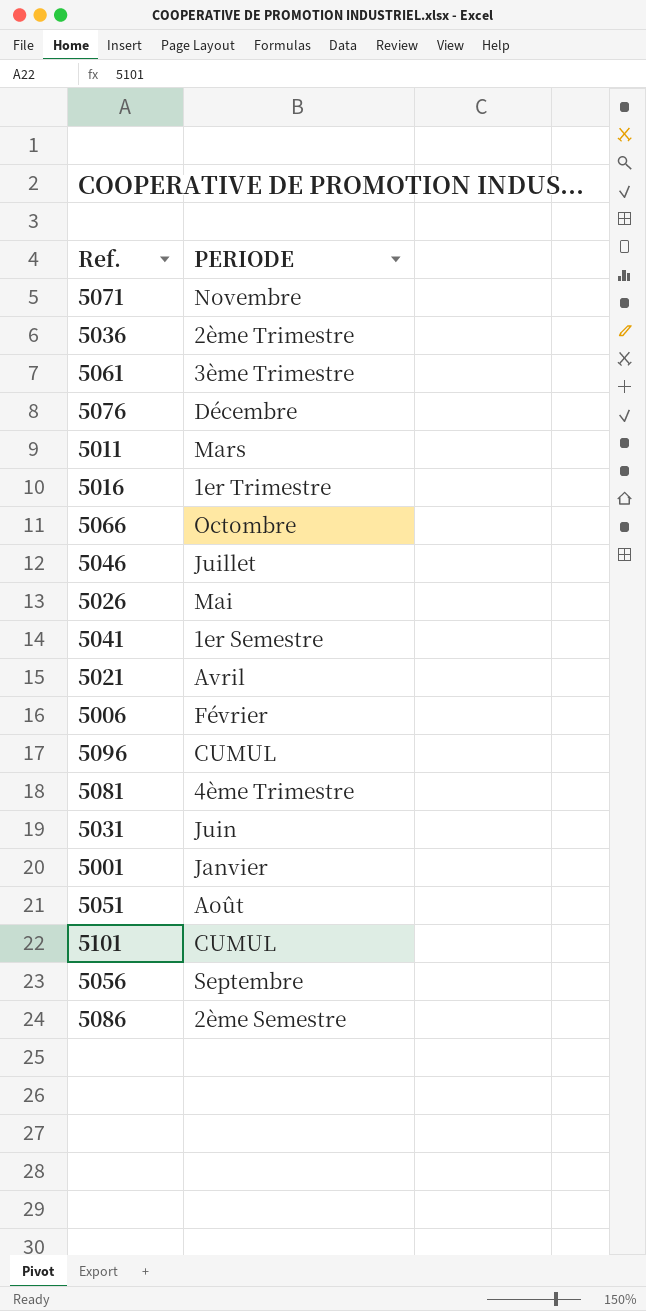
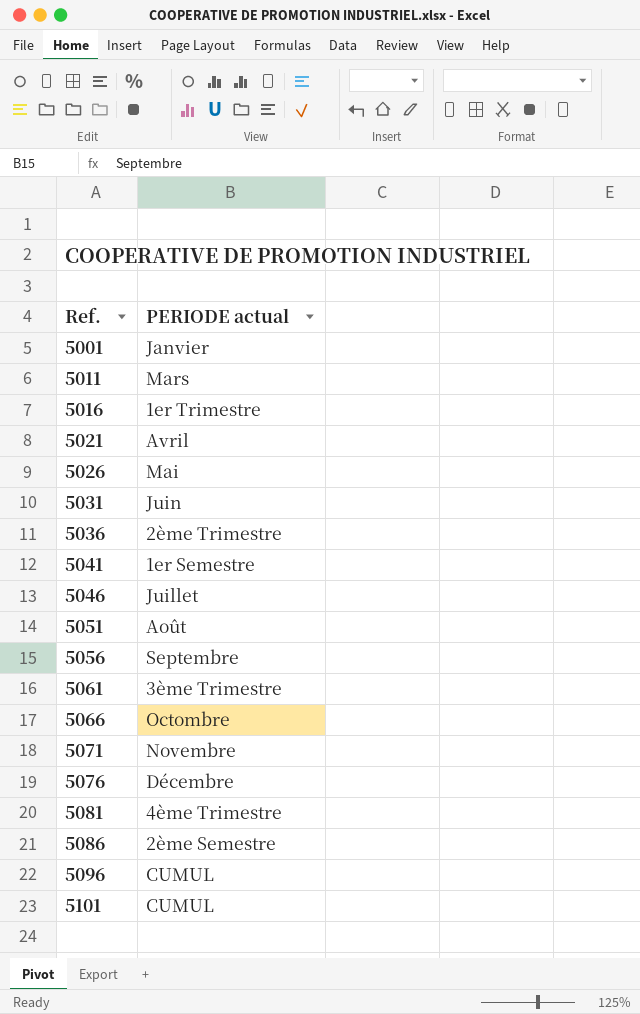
row order: none -> Ref. ascending
column name: PERIODE -> PERIODE actual
row 5006: Février -> none

